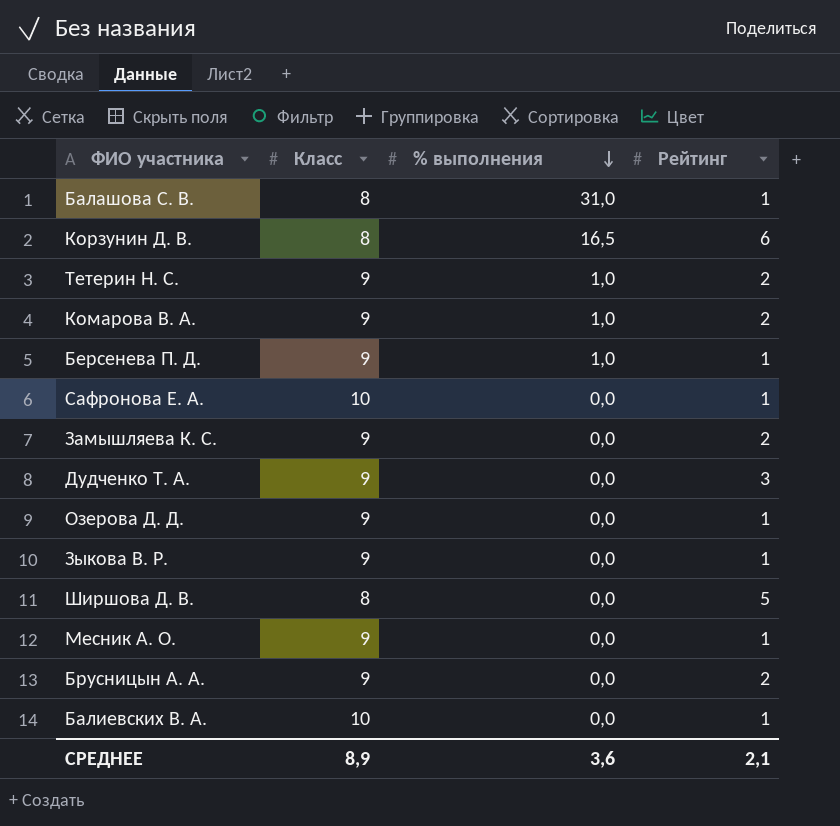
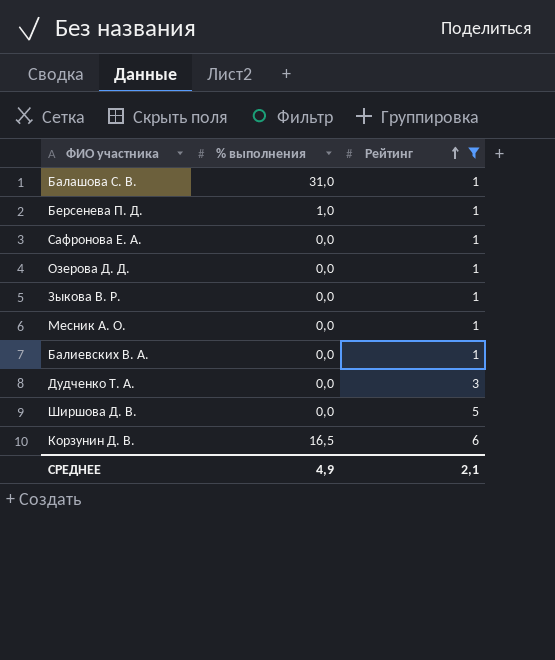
filter: none -> Рейтинг != 2
row order: % выполнения descending -> Рейтинг ascending
column Класс | position: 2 -> none
СРЕДНЕЕ | % выполнения: 3,6 -> 4,9

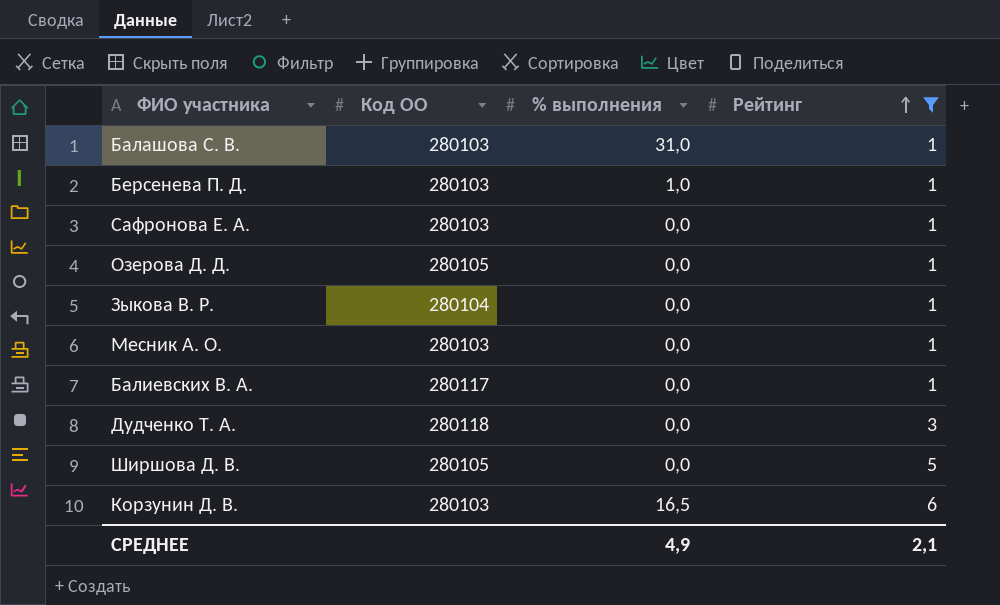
column Код ОО | position: none -> 2

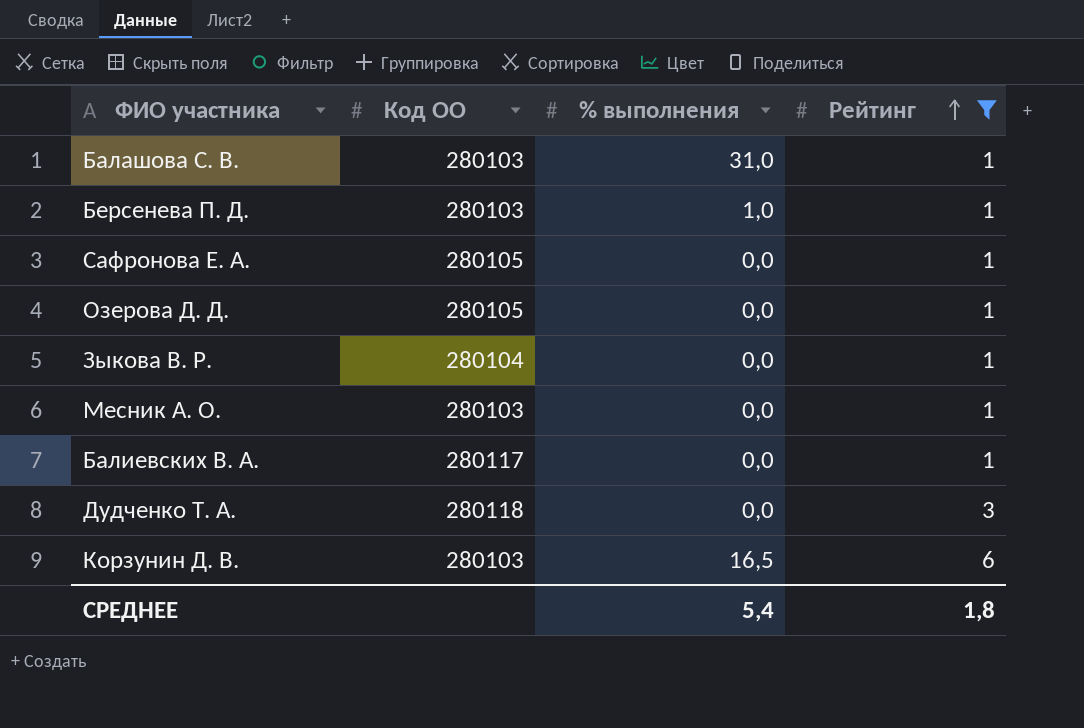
row Ширшова Д. В.: 280105 | 0,0 | 5 -> none
Сафронова Е. А. | Код ОО: 280103 -> 280105
СРЕДНЕЕ | % выполнения: 4,9 -> 5,4
СРЕДНЕЕ | Рейтинг: 2,1 -> 1,8

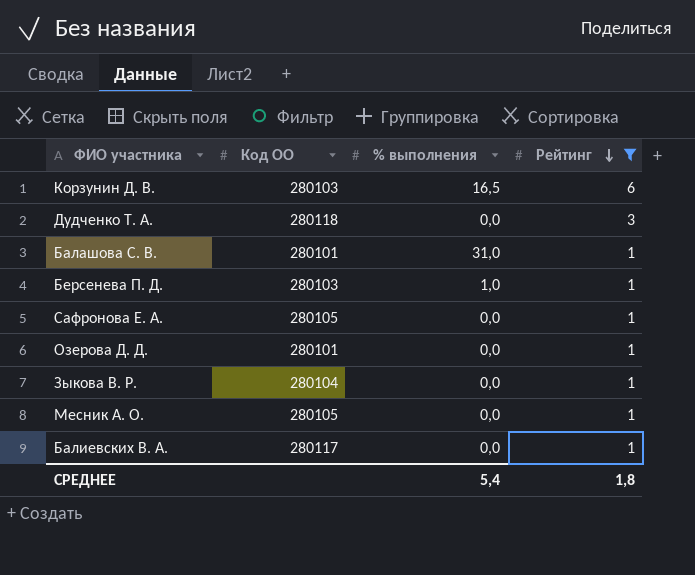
row order: Рейтинг ascending -> Рейтинг descending
Балашова С. В. | Код ОО: 280103 -> 280101
Озерова Д. Д. | Код ОО: 280105 -> 280101
Месник А. О. | Код ОО: 280103 -> 280105

